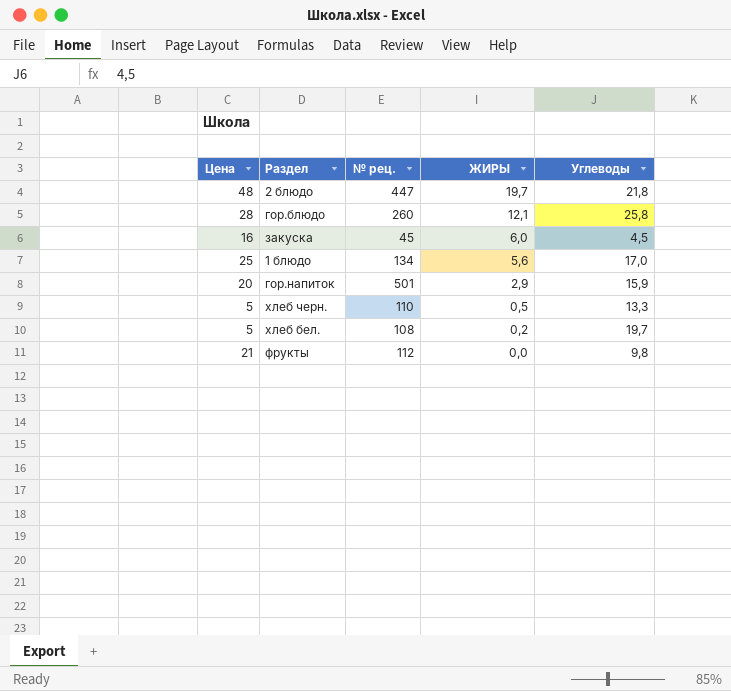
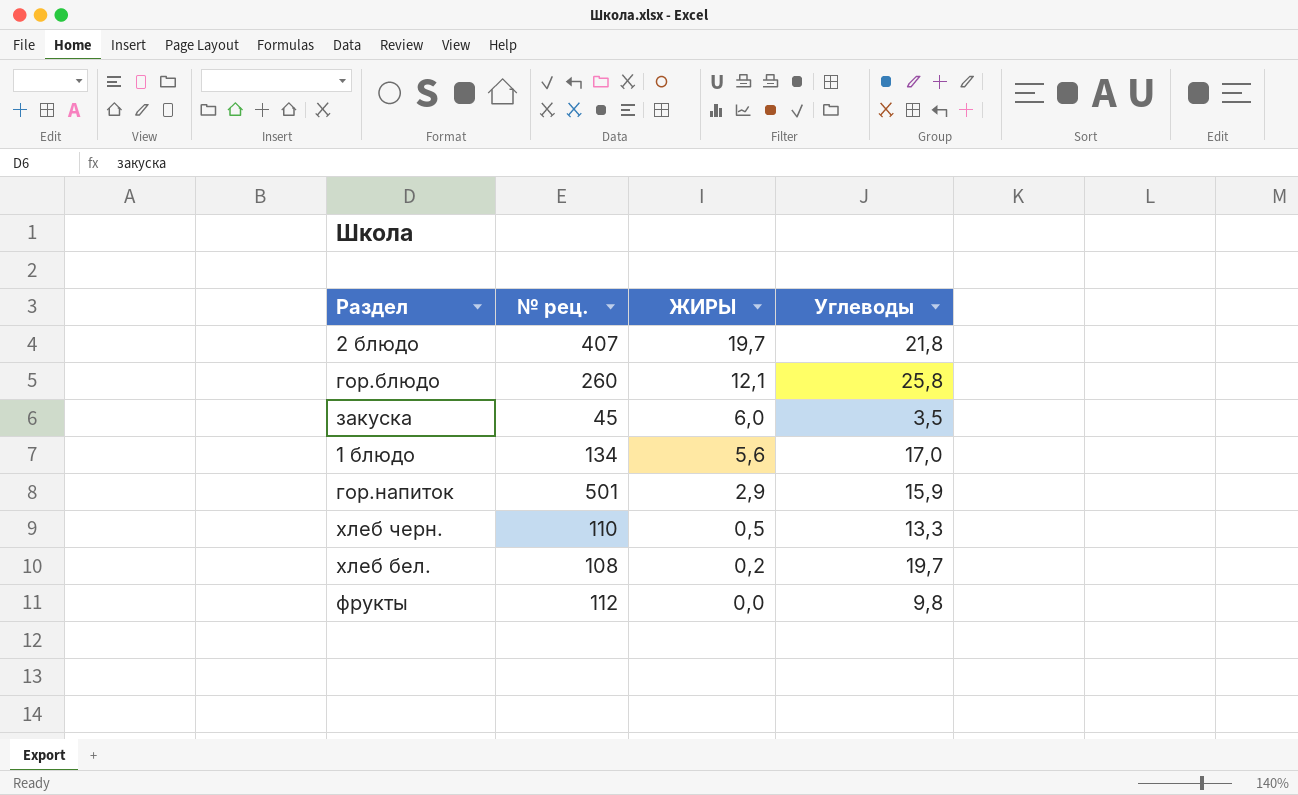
column Цена | position: 1 -> none
2 блюдо | № рец.: 447 -> 407
закуска | Углеводы: 4,5 -> 3,5

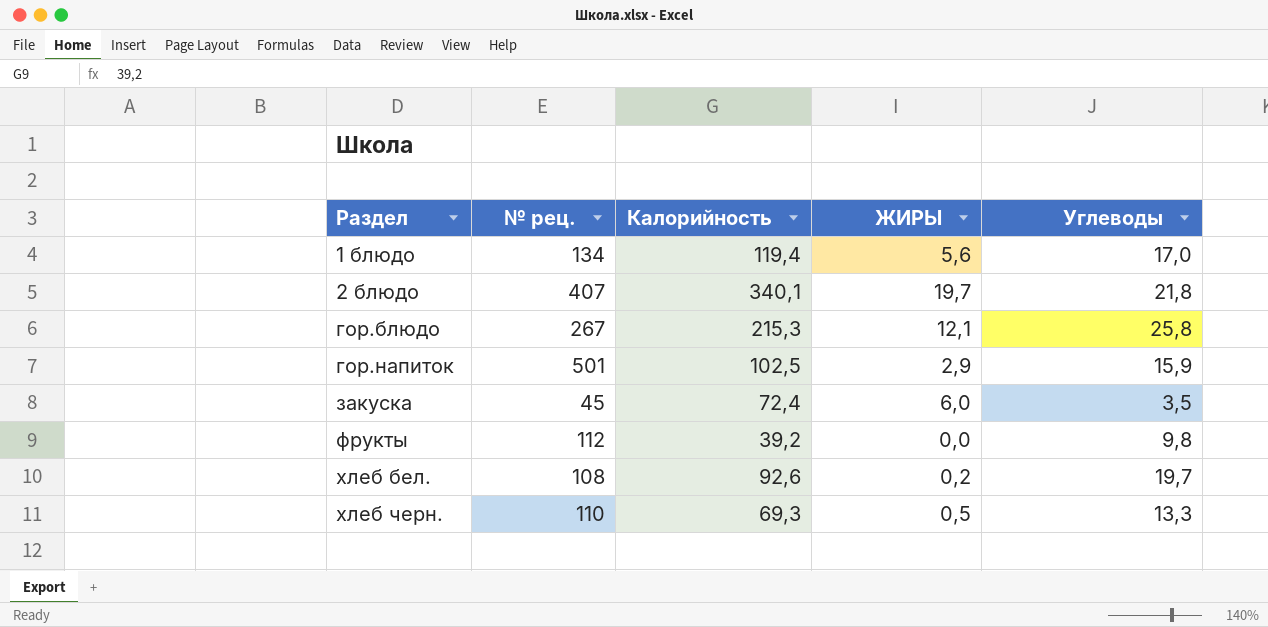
row order: ЖИРЫ descending -> Раздел ascending
column Калорийность | position: none -> 3
гор.блюдо | № рец.: 260 -> 267

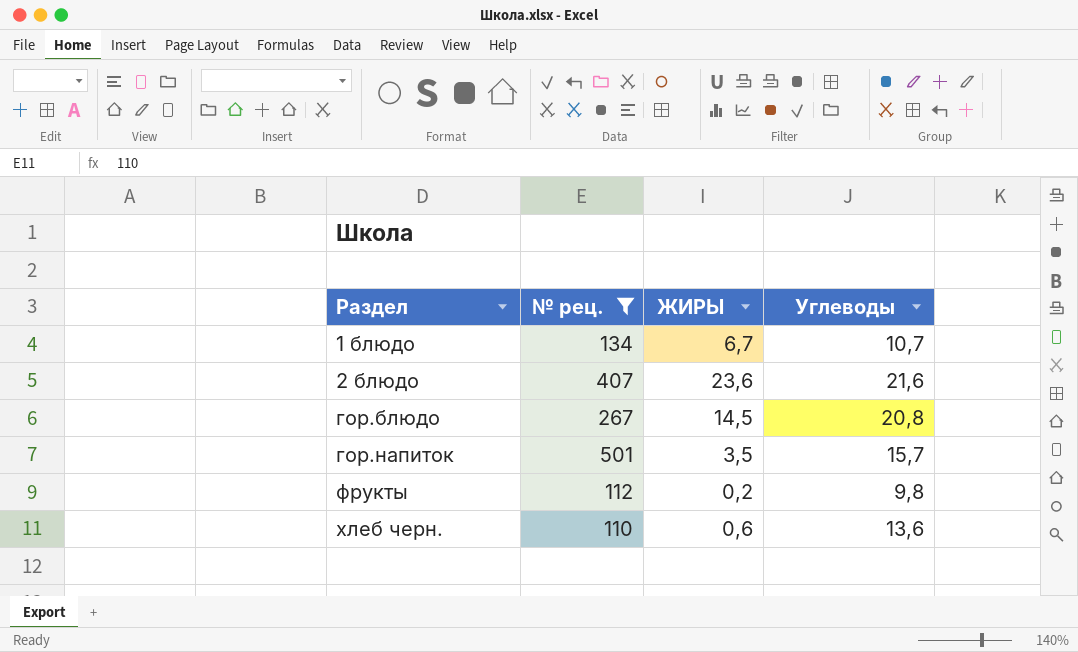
filter: none -> № рец. >= 110
column Калорийность | position: 3 -> none
1 блюдо | ЖИРЫ: 5,6 -> 6,7
1 блюдо | Углеводы: 17,0 -> 10,7
2 блюдо | ЖИРЫ: 19,7 -> 23,6
2 блюдо | Углеводы: 21,8 -> 21,6
гор.блюдо | ЖИРЫ: 12,1 -> 14,5
гор.блюдо | Углеводы: 25,8 -> 20,8
гор.напиток | ЖИРЫ: 2,9 -> 3,5
гор.напиток | Углеводы: 15,9 -> 15,7
фрукты | ЖИРЫ: 0,0 -> 0,2
хлеб черн. | ЖИРЫ: 0,5 -> 0,6
хлеб черн. | Углеводы: 13,3 -> 13,6

